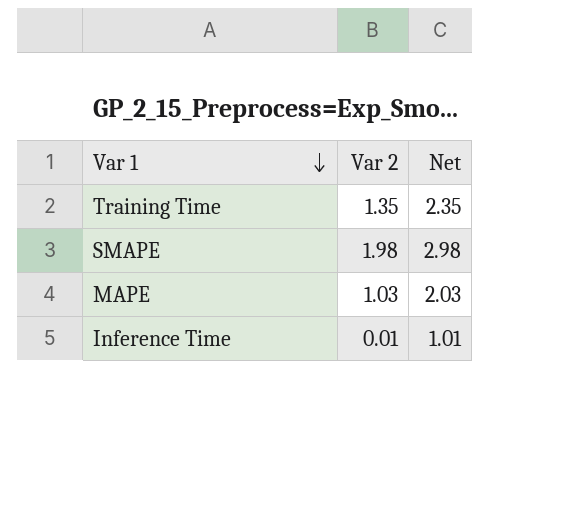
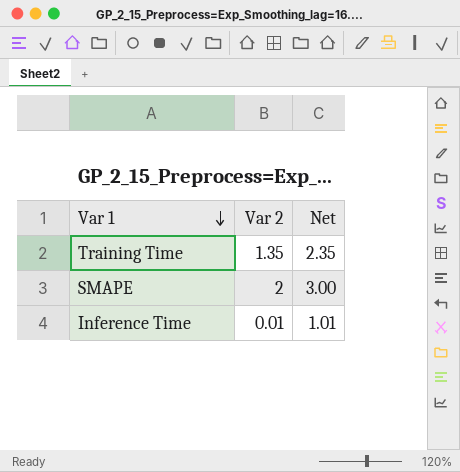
row MAPE: 1.03 | 2.03 -> none
SMAPE | Var 2: 1.98 -> 2
SMAPE | Net: 2.98 -> 3.00

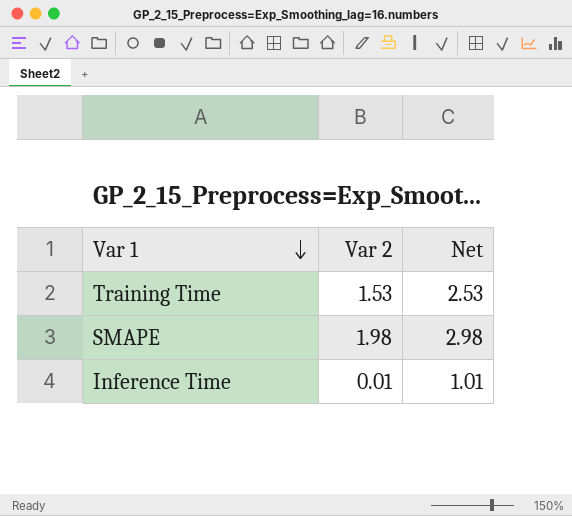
Training Time | Var 2: 1.35 -> 1.53
Training Time | Net: 2.35 -> 2.53
SMAPE | Var 2: 2 -> 1.98
SMAPE | Net: 3.00 -> 2.98

